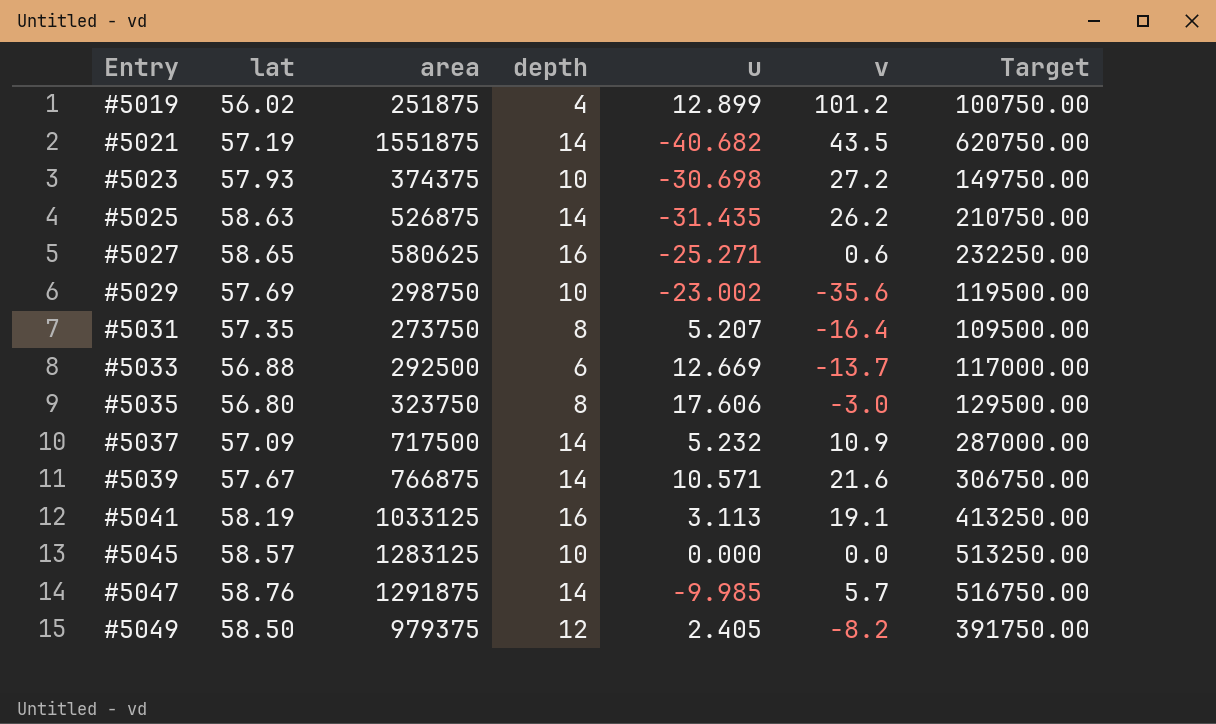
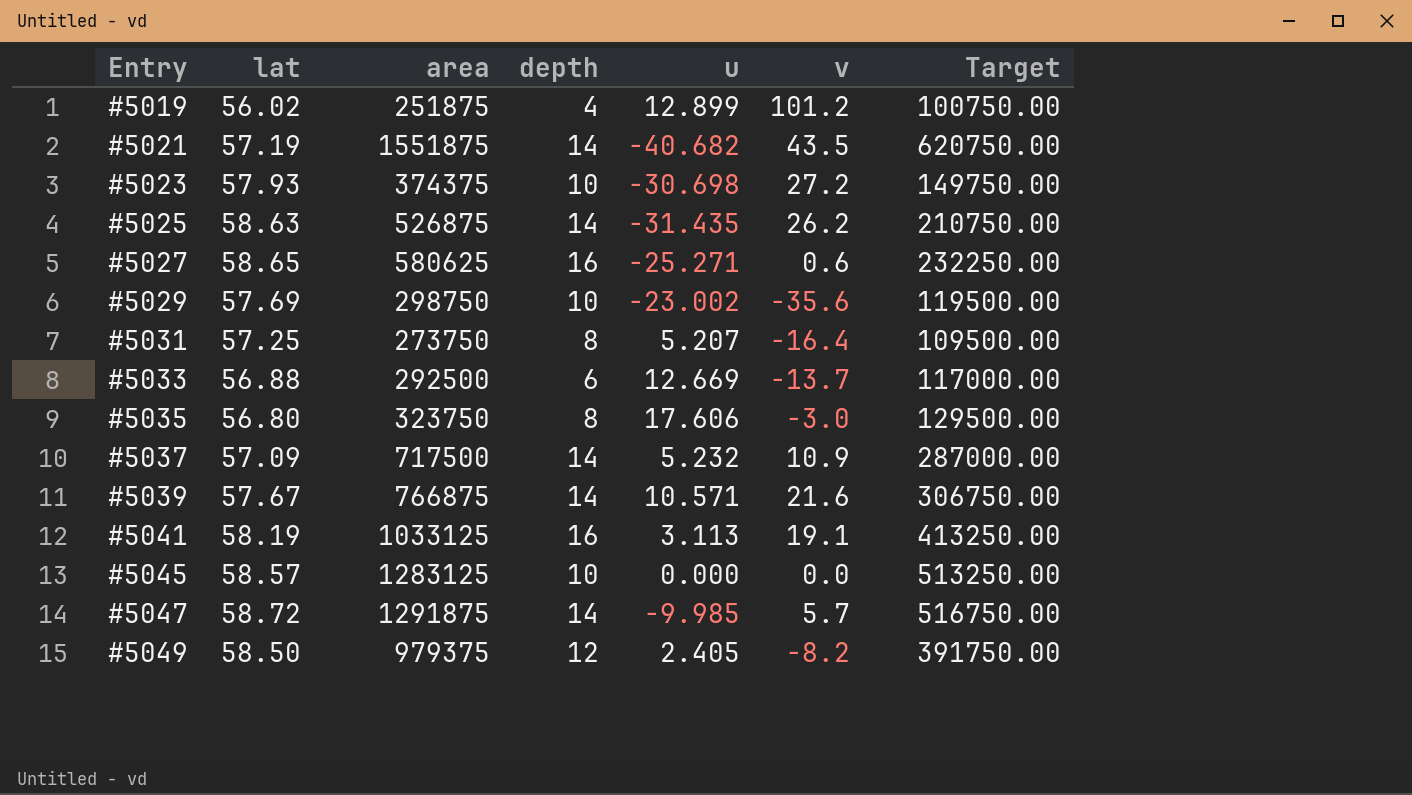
#5031 | lat: 57.35 -> 57.25
#5047 | lat: 58.76 -> 58.72

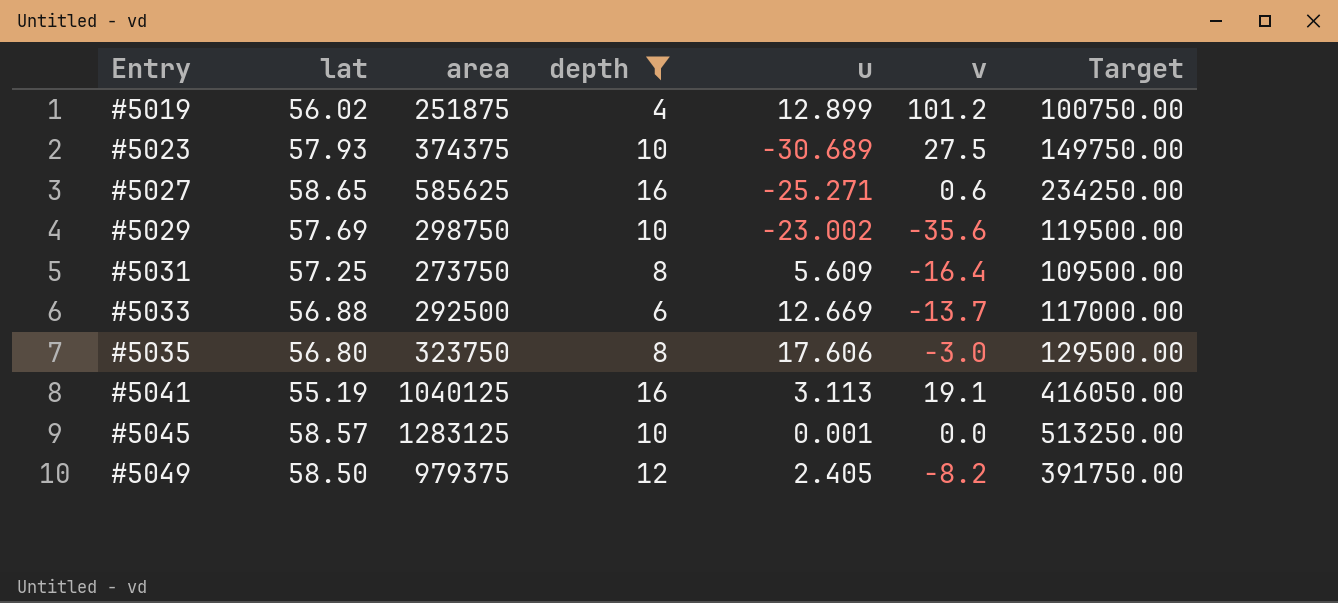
filter: none -> depth != 14
#5023 | u: -30.698 -> -30.689
#5023 | v: 27.2 -> 27.5
#5027 | area: 580625 -> 585625
#5027 | Target: 232250.00 -> 234250.00
#5031 | u: 5.207 -> 5.609
#5041 | lat: 58.19 -> 55.19
#5041 | area: 1033125 -> 1040125
#5041 | Target: 413250.00 -> 416050.00
#5045 | u: 0.000 -> 0.001

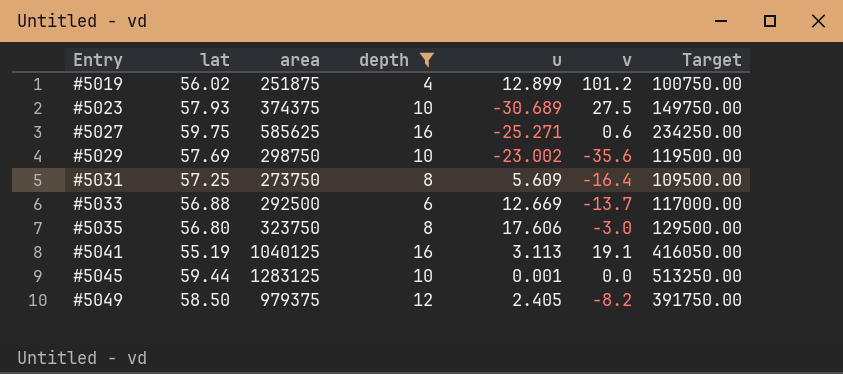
#5027 | lat: 58.65 -> 59.75
#5045 | lat: 58.57 -> 59.44

